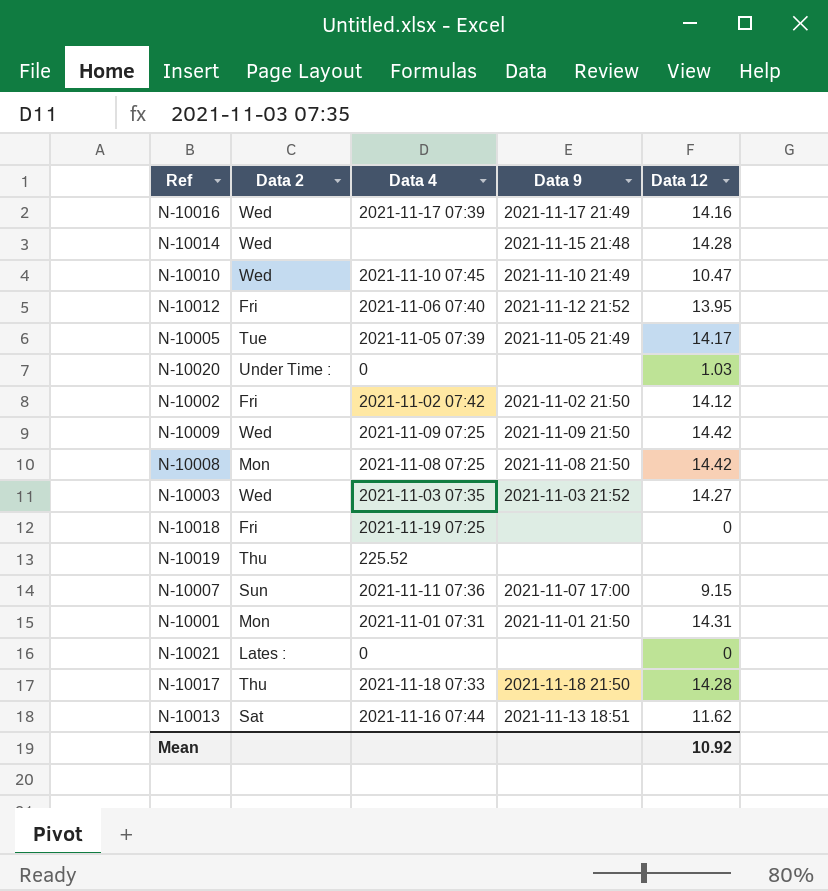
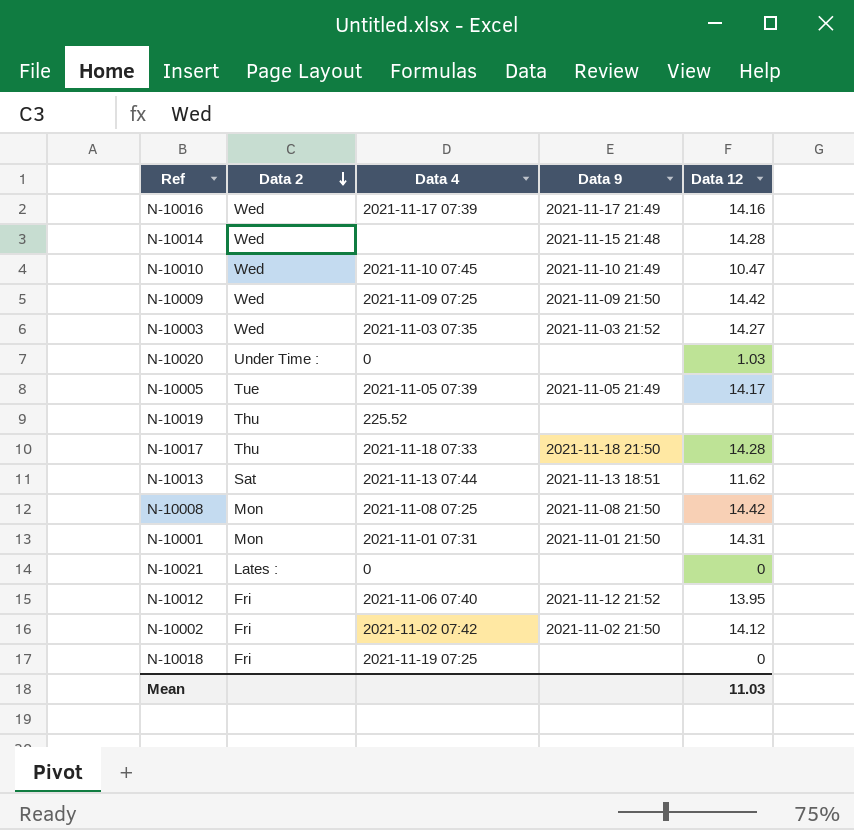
row order: none -> Data 2 descending
row N-10007: Sun | 2021-11-11 07:36 | 2021-11-07 17:00 | 9.15 -> none
N-10013 | Data 4: 2021-11-16 07:44 -> 2021-11-13 07:44
Mean | Data 12: 10.92 -> 11.03

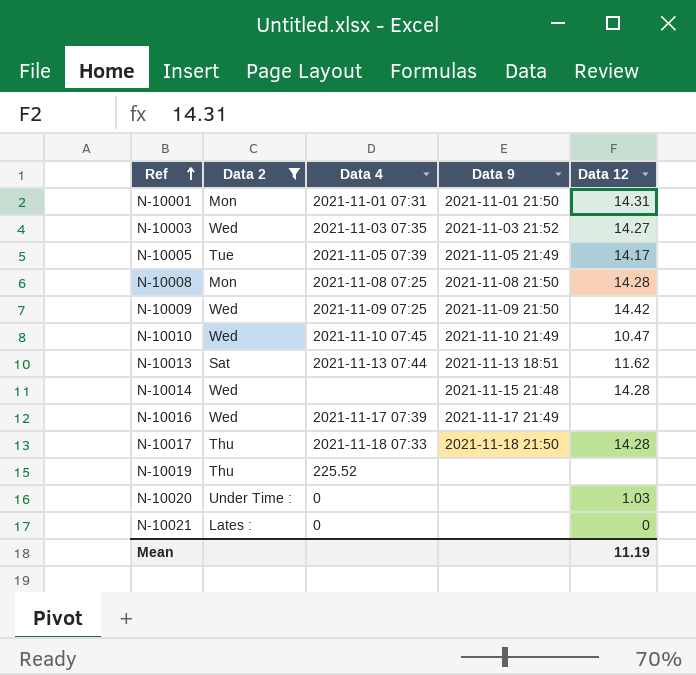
filter: none -> Data 2 != Fri
row order: Data 2 descending -> Ref ascending
N-10008 | Data 12: 14.42 -> 14.28
N-10016 | Data 12: 14.16 -> none
Mean | Data 12: 11.03 -> 11.19

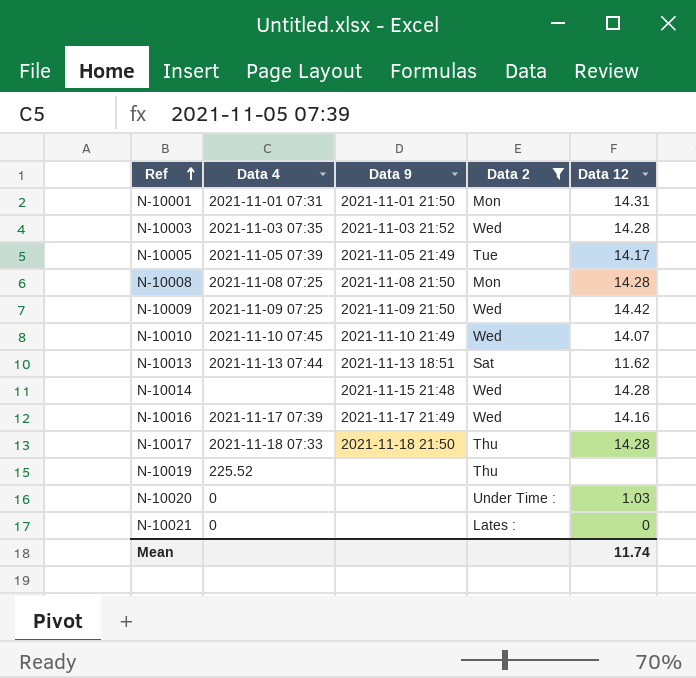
column Data 2 | position: 2 -> 4
N-10003 | Data 12: 14.27 -> 14.28
N-10010 | Data 12: 10.47 -> 14.07
N-10016 | Data 12: none -> 14.16
Mean | Data 12: 11.19 -> 11.74

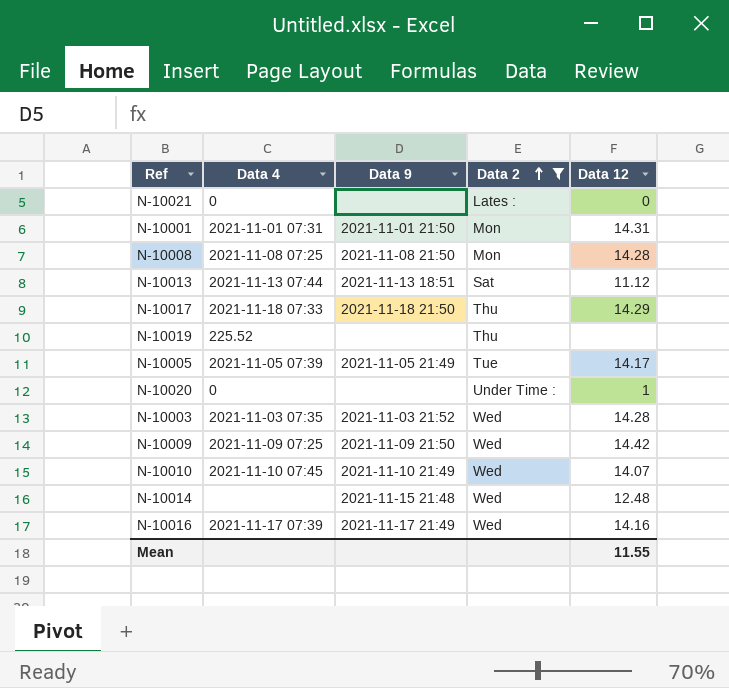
row order: Ref ascending -> Data 2 ascending
N-10013 | Data 12: 11.62 -> 11.12
N-10017 | Data 12: 14.28 -> 14.29
N-10020 | Data 12: 1.03 -> 1
N-10014 | Data 12: 14.28 -> 12.48
Mean | Data 12: 11.74 -> 11.55

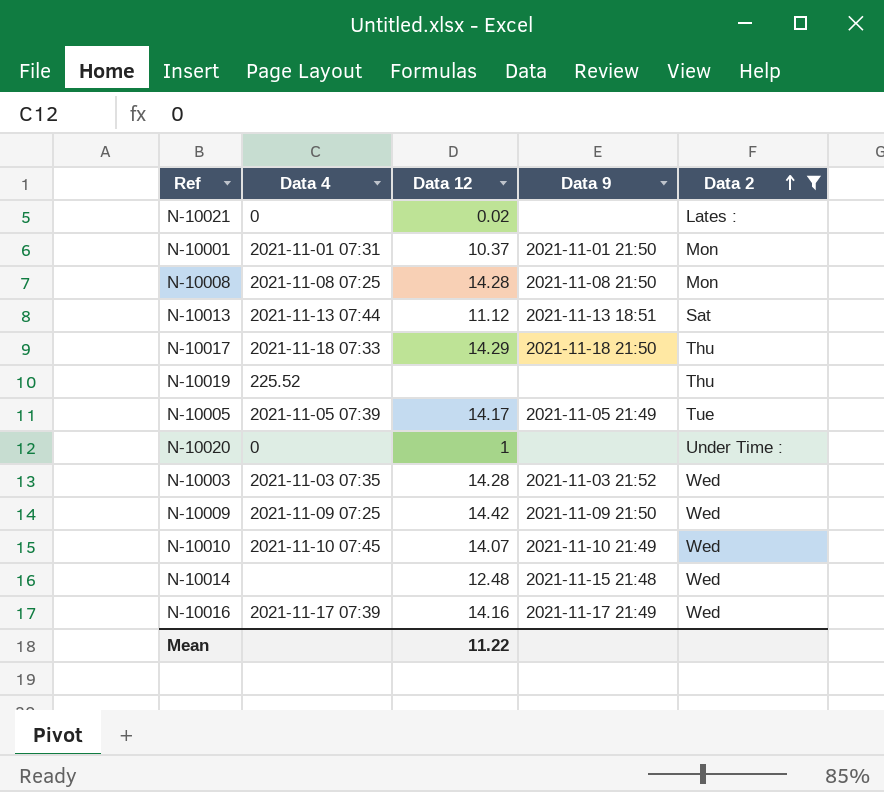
column Data 12 | position: 5 -> 3
N-10021 | Data 12: 0 -> 0.02
N-10001 | Data 12: 14.31 -> 10.37
Mean | Data 12: 11.55 -> 11.22

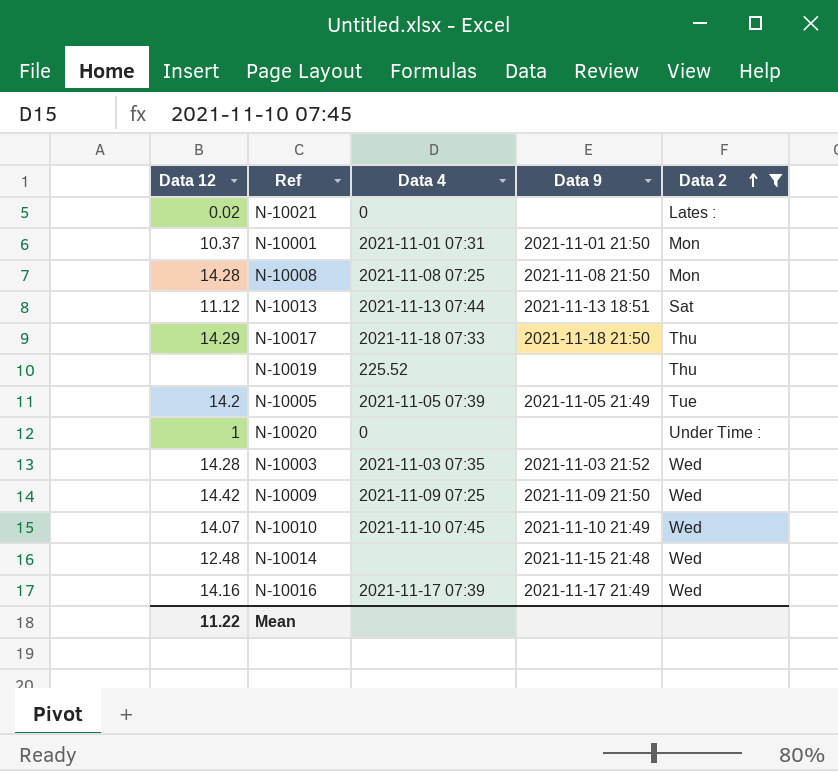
column Data 12 | position: 3 -> 1
N-10005 | Data 12: 14.17 -> 14.2

